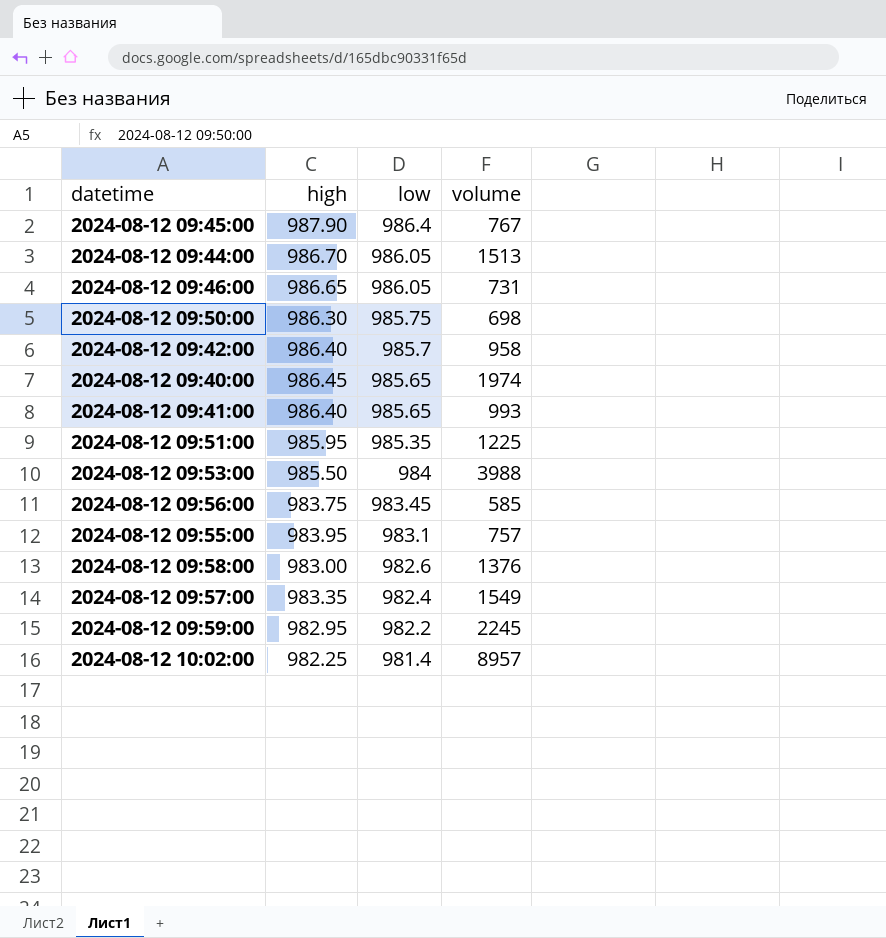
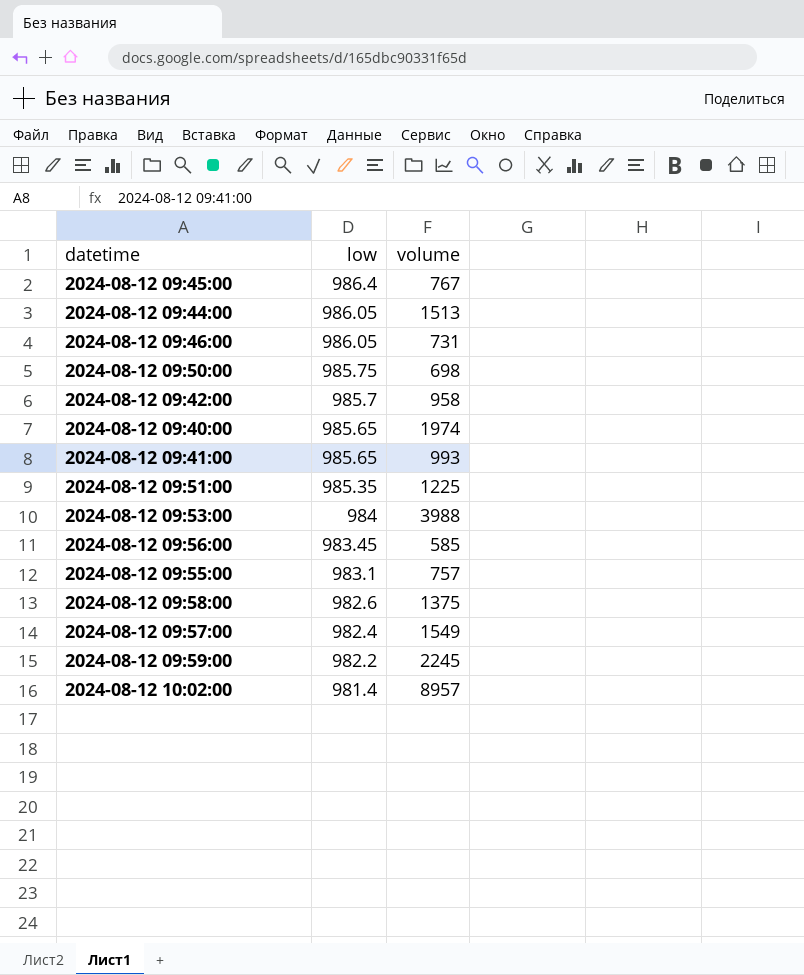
column high | position: 2 -> none
2024-08-12 09:58:00 | volume: 1376 -> 1375

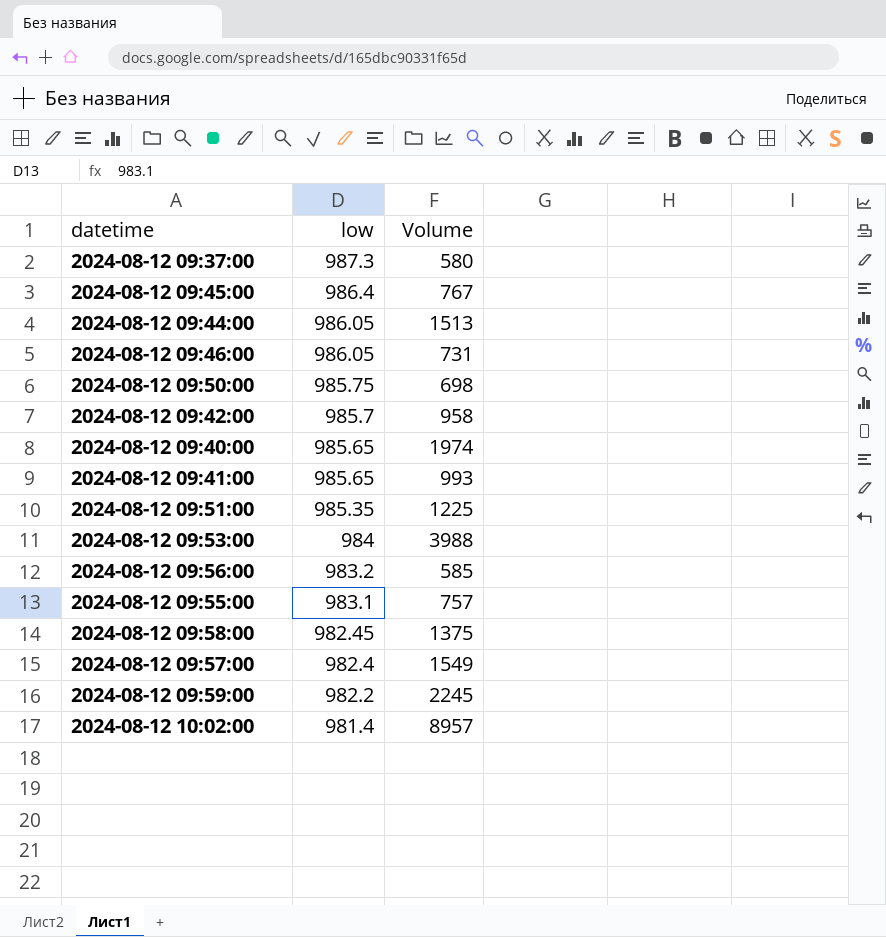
column name: volume -> Volume
row 2024-08-12 09:37:00: none -> 987.3 | 580
2024-08-12 09:56:00 | low: 983.45 -> 983.2
2024-08-12 09:58:00 | low: 982.6 -> 982.45

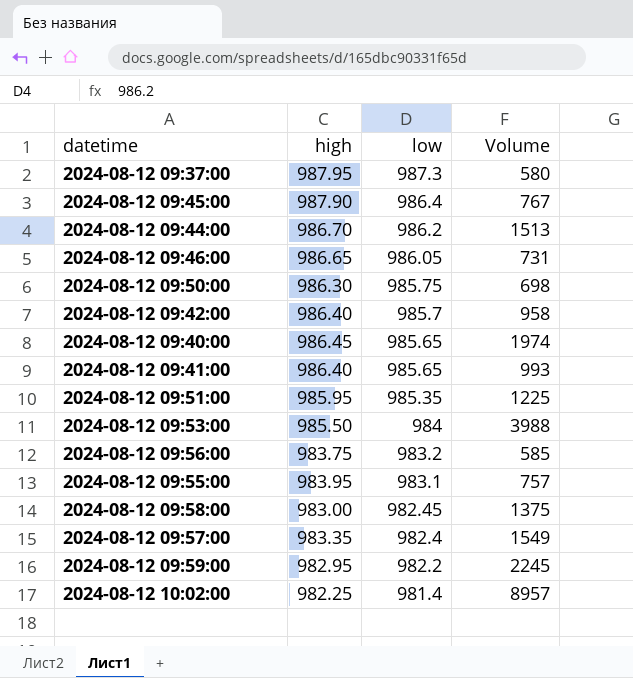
column high | position: none -> 2
2024-08-12 09:44:00 | low: 986.05 -> 986.2

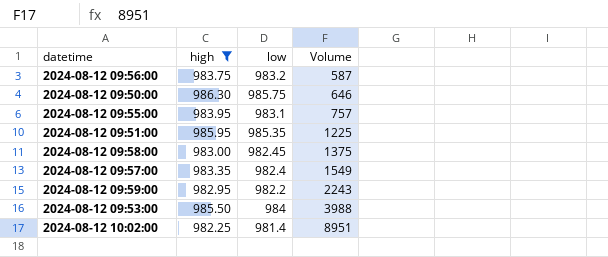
filter: none -> high <= 986.30
row order: low descending -> Volume ascending
2024-08-12 09:56:00 | Volume: 585 -> 587
2024-08-12 09:50:00 | Volume: 698 -> 646
2024-08-12 09:59:00 | Volume: 2245 -> 2243
2024-08-12 10:02:00 | Volume: 8957 -> 8951

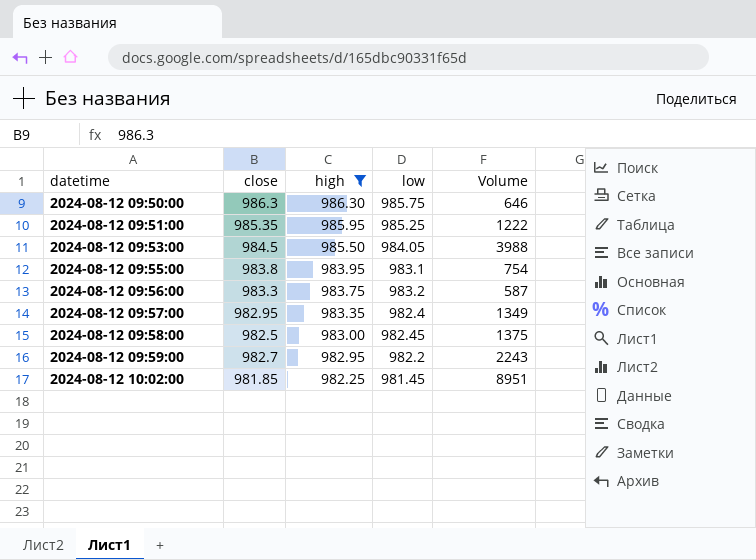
row order: Volume ascending -> datetime ascending
column close | position: none -> 2
2024-08-12 09:51:00 | low: 985.35 -> 985.25
2024-08-12 09:51:00 | Volume: 1225 -> 1222
2024-08-12 09:53:00 | low: 984 -> 984.05
2024-08-12 09:55:00 | Volume: 757 -> 754
2024-08-12 09:57:00 | Volume: 1549 -> 1349
2024-08-12 10:02:00 | low: 981.4 -> 981.45

